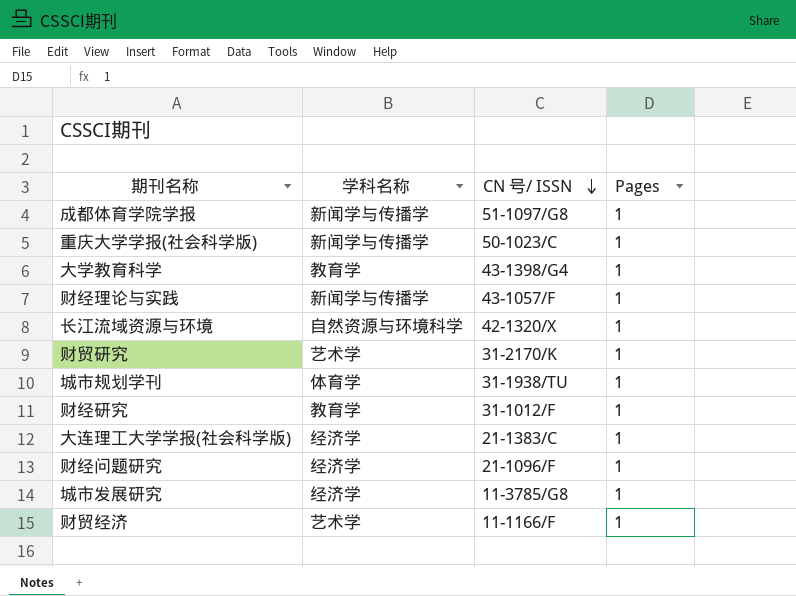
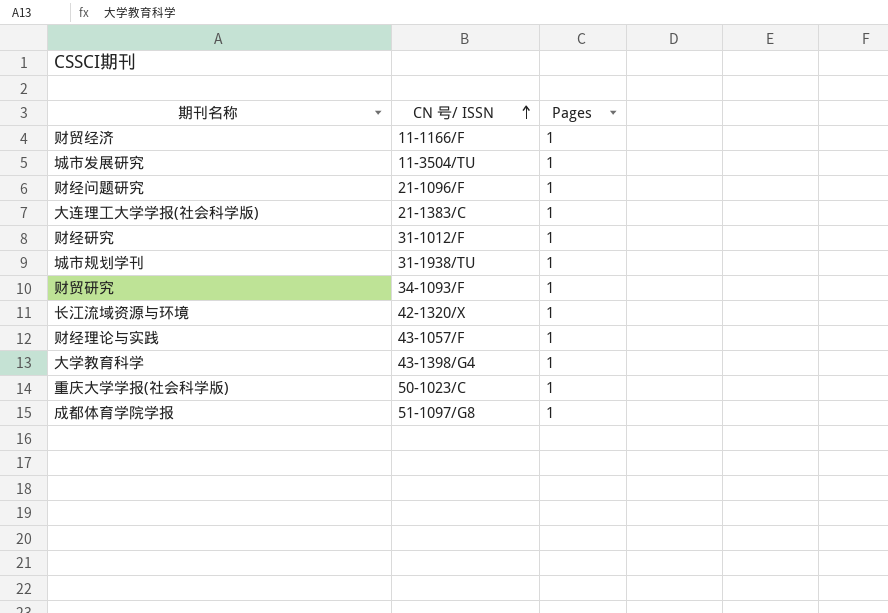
row order: CN 号/ ISSN descending -> CN 号/ ISSN ascending
column 学科名称 | position: 2 -> none
城市发展研究 | CN 号/ ISSN: 11-3785/G8 -> 11-3504/TU
财贸研究 | CN 号/ ISSN: 31-2170/K -> 34-1093/F

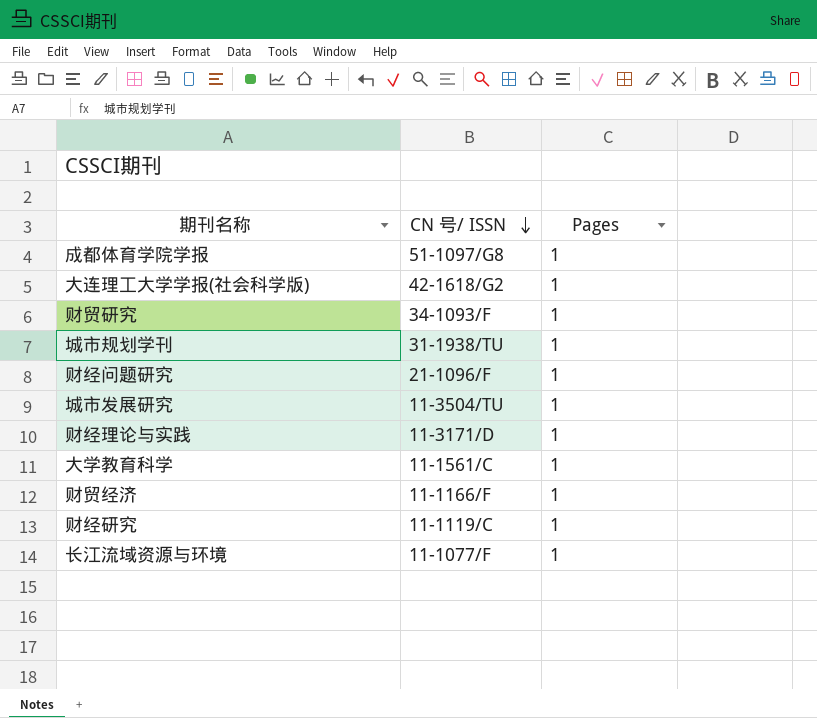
row order: CN 号/ ISSN ascending -> CN 号/ ISSN descending
row 重庆大学学报(社会科学版): 50-1023/C | 1 -> none
大连理工大学学报(社会科学版) | CN 号/ ISSN: 21-1383/C -> 42-1618/G2
财经理论与实践 | CN 号/ ISSN: 43-1057/F -> 11-3171/D
大学教育科学 | CN 号/ ISSN: 43-1398/G4 -> 11-1561/C
财经研究 | CN 号/ ISSN: 31-1012/F -> 11-1119/C
长江流域资源与环境 | CN 号/ ISSN: 42-1320/X -> 11-1077/F

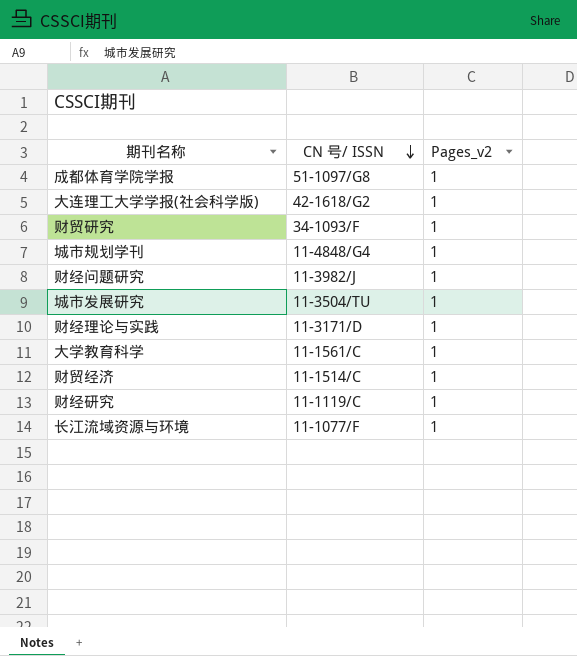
column name: Pages -> Pages_v2
城市规划学刊 | CN 号/ ISSN: 31-1938/TU -> 11-4848/G4
财经问题研究 | CN 号/ ISSN: 21-1096/F -> 11-3982/J
财贸经济 | CN 号/ ISSN: 11-1166/F -> 11-1514/C

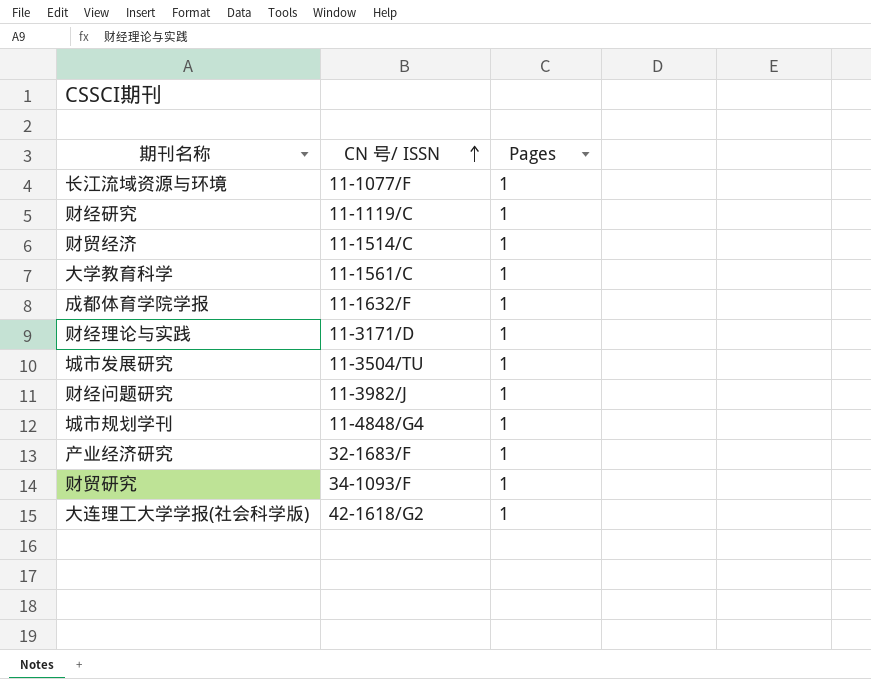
row order: CN 号/ ISSN descending -> CN 号/ ISSN ascending
column name: Pages_v2 -> Pages
成都体育学院学报 | CN 号/ ISSN: 51-1097/G8 -> 11-1632/F
row 产业经济研究: none -> 32-1683/F | 1

